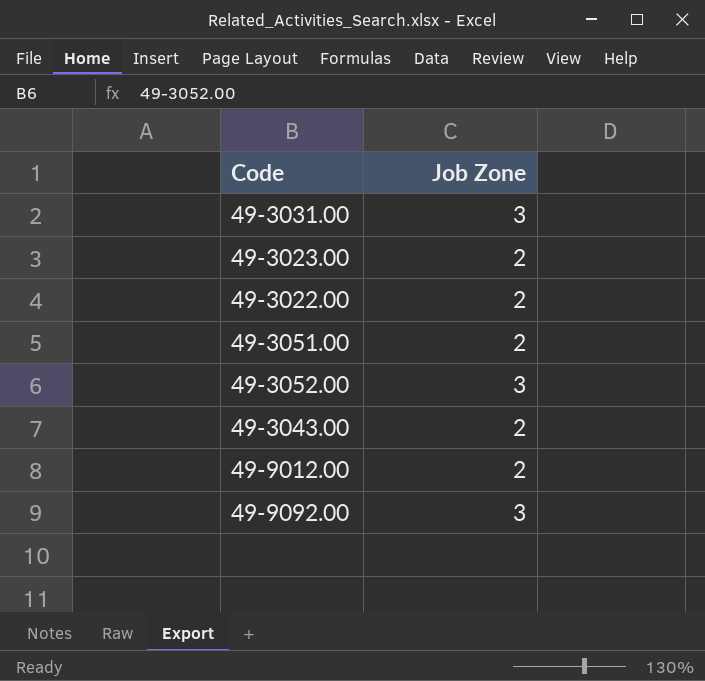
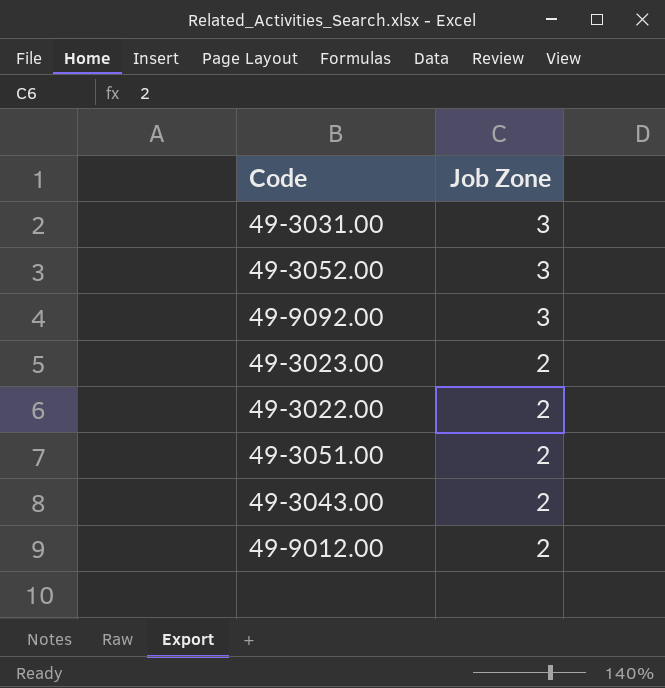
row order: none -> Job Zone descending

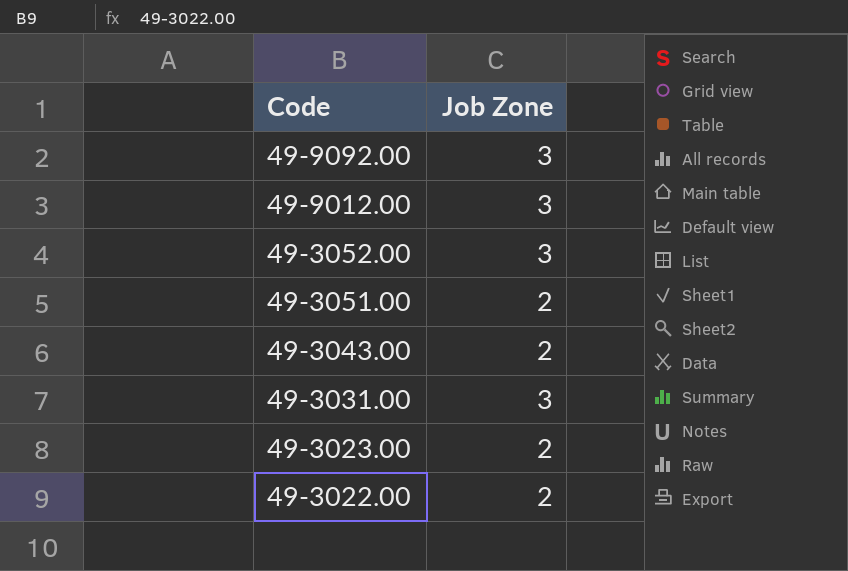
row order: Job Zone descending -> Code descending
49-9012.00 | Job Zone: 2 -> 3

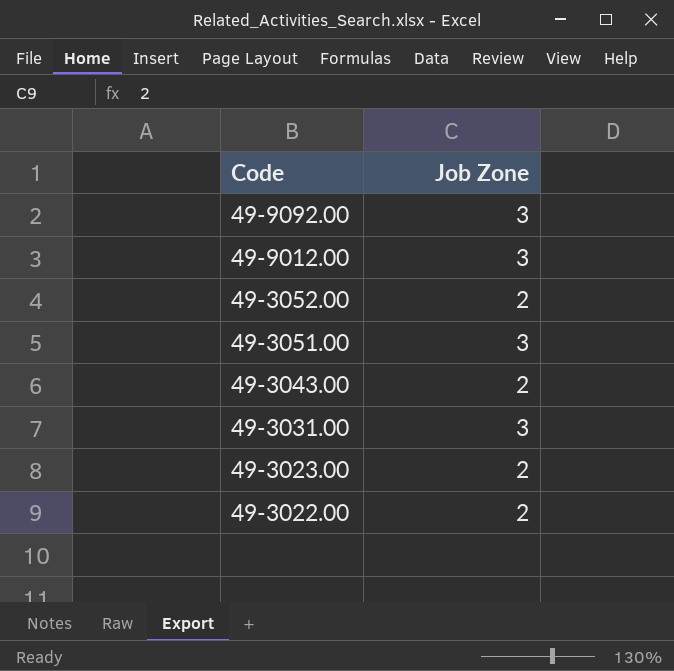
49-3052.00 | Job Zone: 3 -> 2
49-3051.00 | Job Zone: 2 -> 3

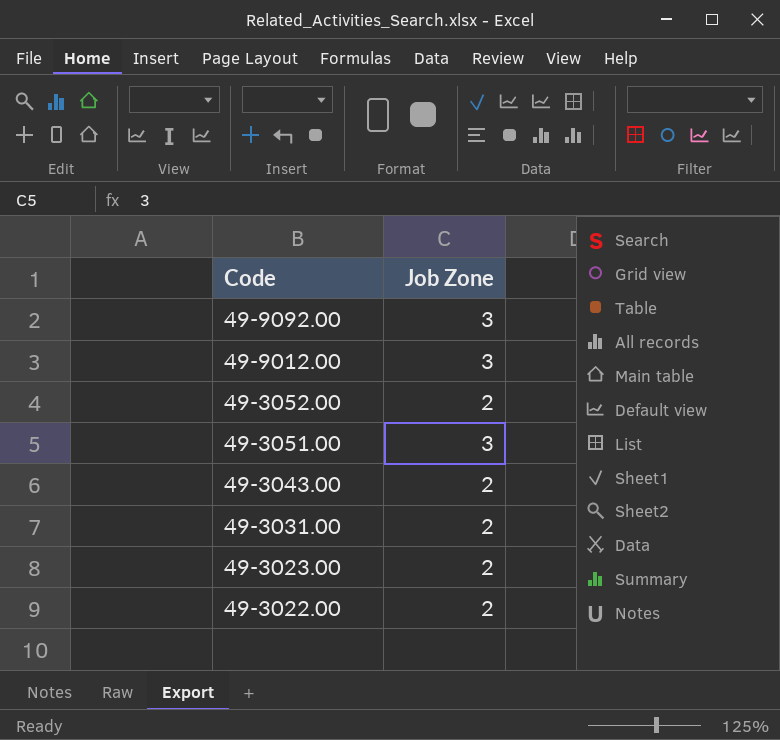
49-3031.00 | Job Zone: 3 -> 2

